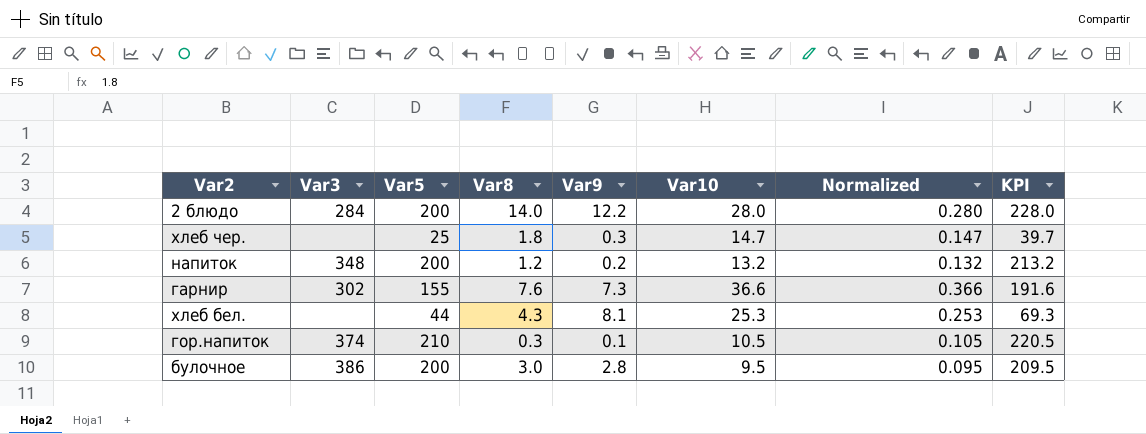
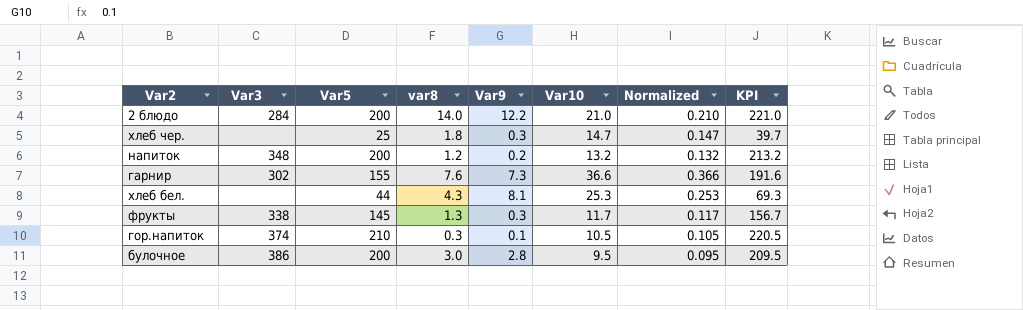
column name: Var8 -> var8
2 блюдо | Var10: 28.0 -> 21.0
2 блюдо | Normalized: 0.280 -> 0.210
2 блюдо | KPI: 228.0 -> 221.0
row фрукты: none -> 338 | 145 | 1.3 | 0.3 | 11.7 | 0.117 | 156.7

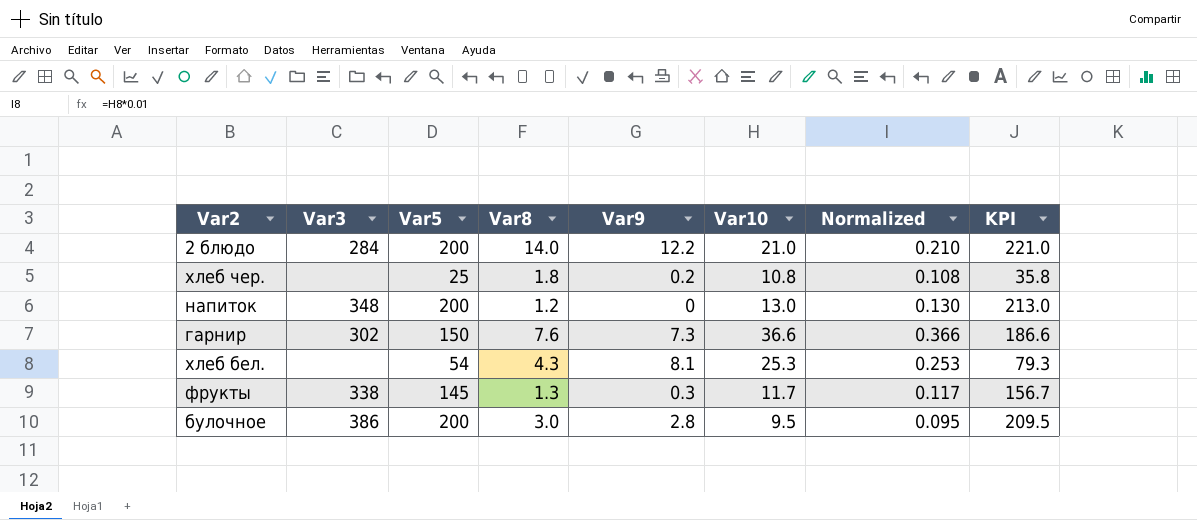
column name: var8 -> Var8
row гор.напиток: 374 | 210 | 0.3 | 0.1 | 10.5 | 0.105 | 220.5 -> none
хлеб чер. | Var9: 0.3 -> 0.2
хлеб чер. | Var10: 14.7 -> 10.8
хлеб чер. | Normalized: 0.147 -> 0.108
хлеб чер. | KPI: 39.7 -> 35.8
напиток | Var9: 0.2 -> 0
напиток | Var10: 13.2 -> 13.0
напиток | Normalized: 0.132 -> 0.130
напиток | KPI: 213.2 -> 213.0
гарнир | Var5: 155 -> 150
гарнир | KPI: 191.6 -> 186.6
хлеб бел. | Var5: 44 -> 54
хлеб бел. | KPI: 69.3 -> 79.3

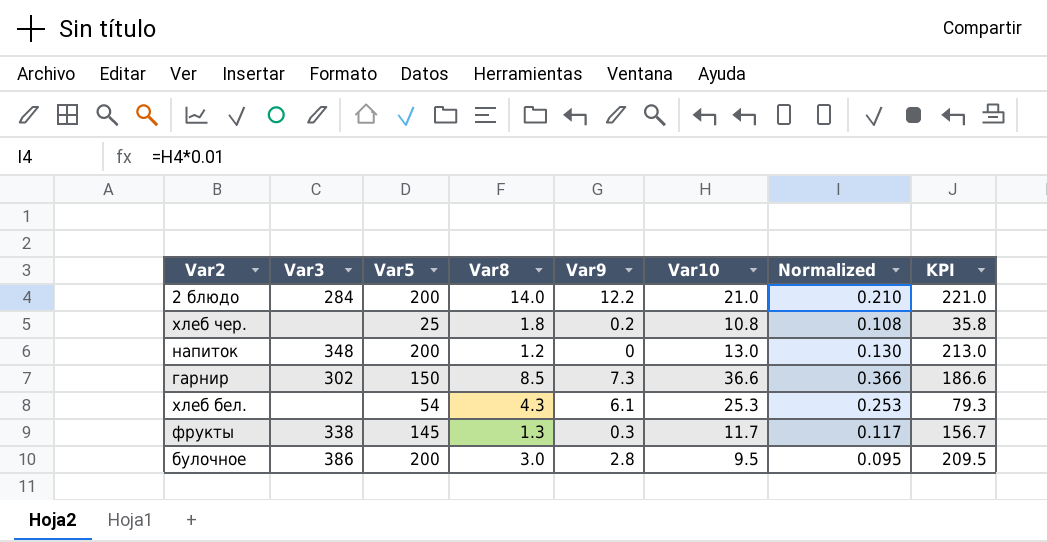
гарнир | Var8: 7.6 -> 8.5
хлеб бел. | Var9: 8.1 -> 6.1

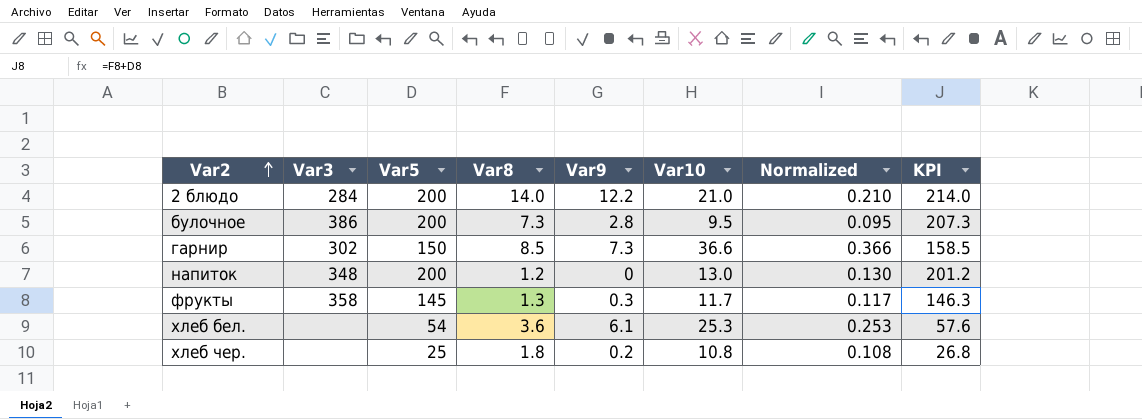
row order: none -> Var2 ascending
column KPI | formula: [Var5] + [Var10] -> [Var5] + [Var8]
булочное | Var8: 3.0 -> 7.3
фрукты | Var3: 338 -> 358
хлеб бел. | Var8: 4.3 -> 3.6

